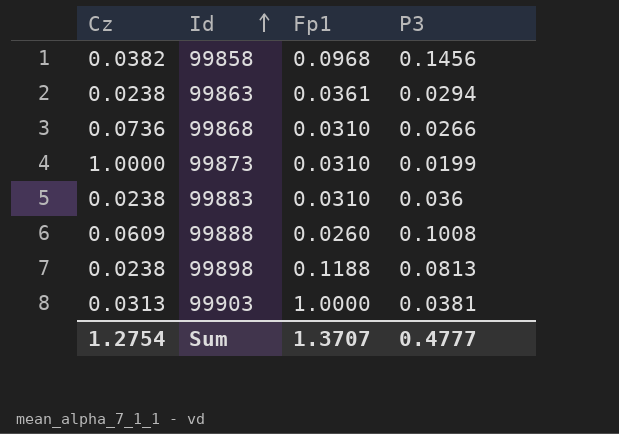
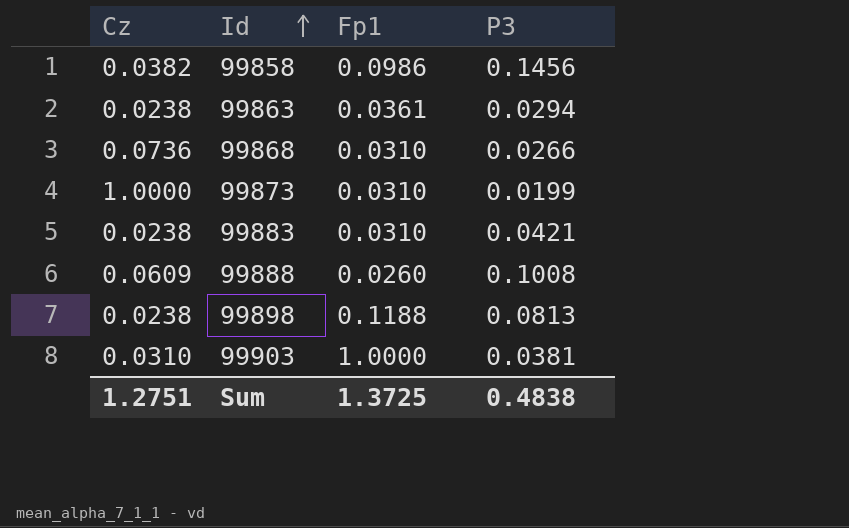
99858 | Fp1: 0.0968 -> 0.0986
99883 | P3: 0.036 -> 0.0421
99903 | Cz: 0.0313 -> 0.0310
Sum | Cz: 1.2754 -> 1.2751
Sum | Fp1: 1.3707 -> 1.3725
Sum | P3: 0.4777 -> 0.4838

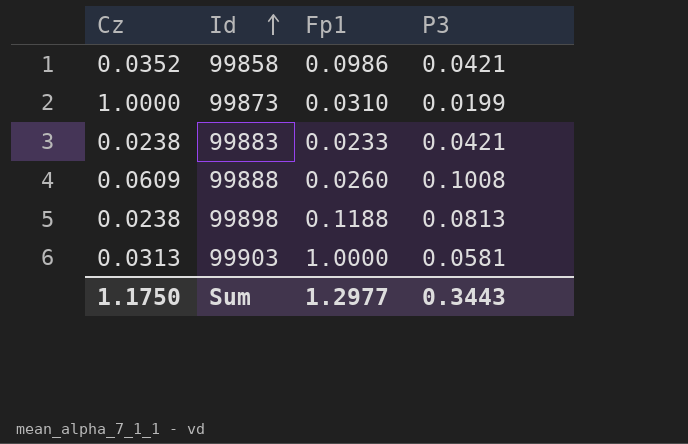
row 99863: 0.0238 | 0.0361 | 0.0294 -> none
row 99868: 0.0736 | 0.0310 | 0.0266 -> none
99858 | Cz: 0.0382 -> 0.0352
99858 | P3: 0.1456 -> 0.0421
99883 | Fp1: 0.0310 -> 0.0233
99903 | Cz: 0.0310 -> 0.0313
99903 | P3: 0.0381 -> 0.0581
Sum | Cz: 1.2751 -> 1.1750
Sum | Fp1: 1.3725 -> 1.2977
Sum | P3: 0.4838 -> 0.3443

